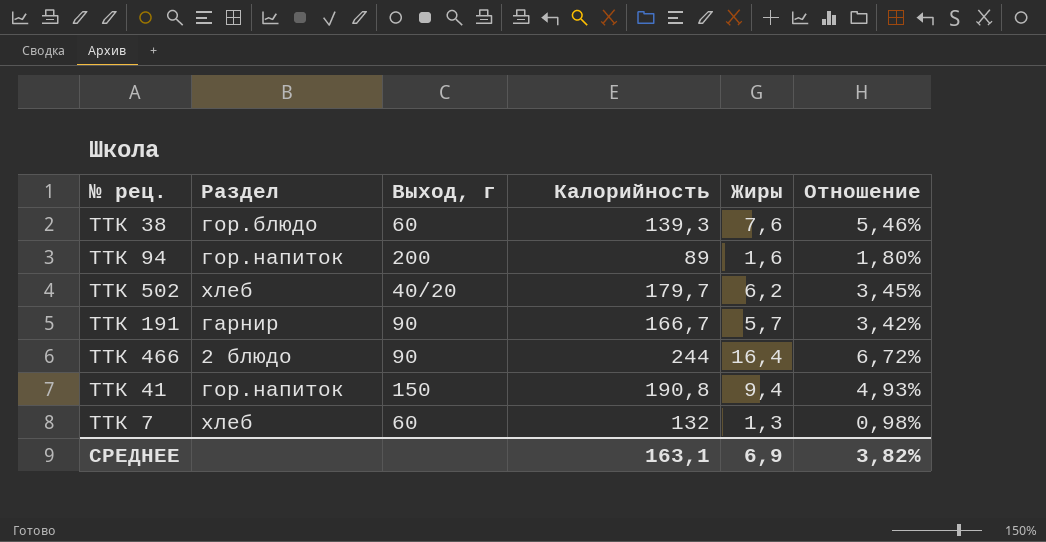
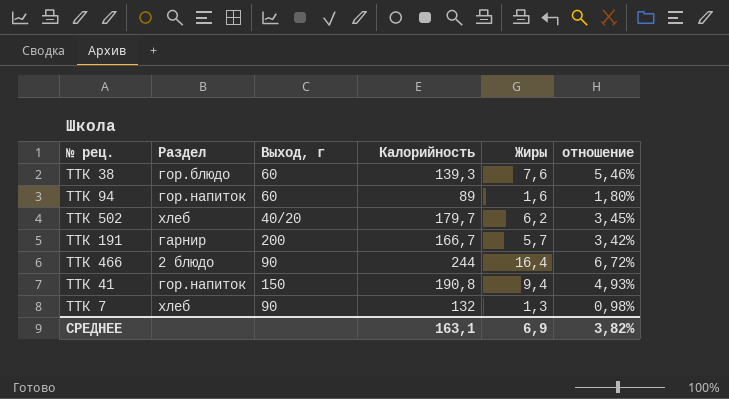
column name: Отношение -> отношение
ТТК 94 | Выход, г: 200 -> 60
ТТК 191 | Выход, г: 90 -> 200
ТТК 7 | Выход, г: 60 -> 90

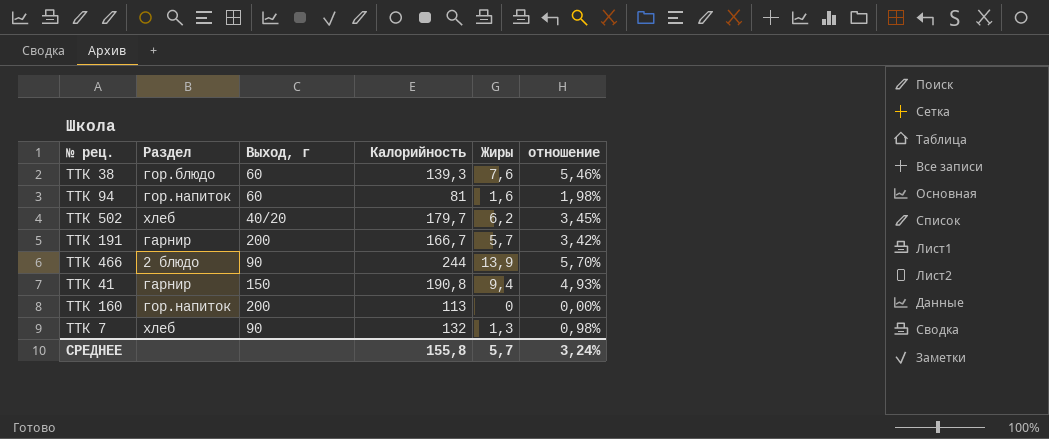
ТТК 94 | Калорийность: 89 -> 81
ТТК 94 | отношение: 1,80% -> 1,98%
ТТК 466 | Жиры: 16,4 -> 13,9
ТТК 466 | отношение: 6,72% -> 5,70%
ТТК 41 | Раздел: гор.напиток -> гарнир
row ТТК 160: none -> гор.напиток | 200 | 113 | 0 | 0,00%
СРЕДНЕЕ | Калорийность: 163,1 -> 155,8
СРЕДНЕЕ | Жиры: 6,9 -> 5,7
СРЕДНЕЕ | отношение: 3,82% -> 3,24%

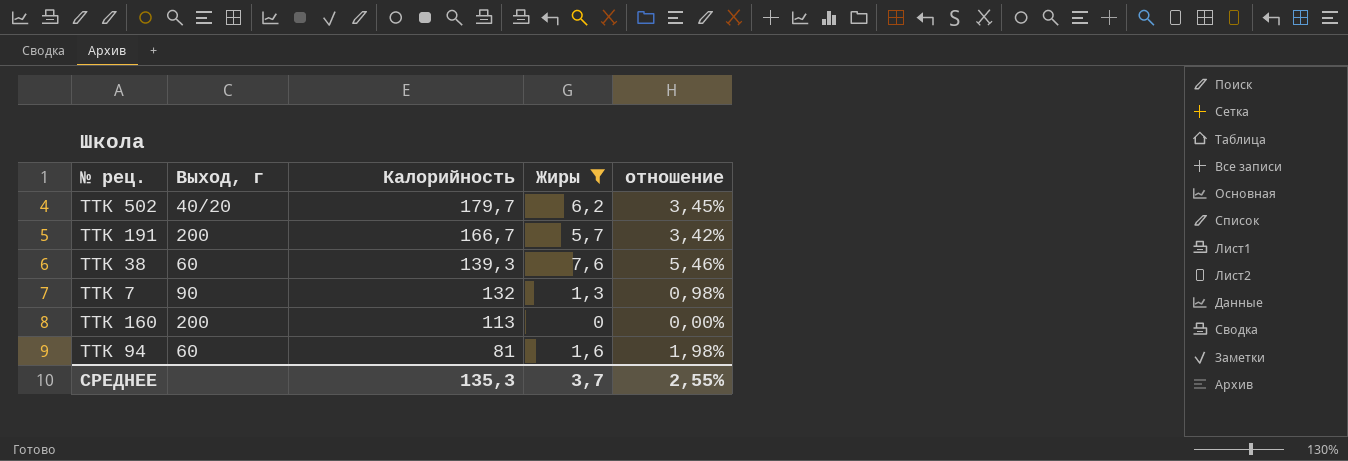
filter: none -> Жиры <= 7,6
row order: none -> Калорийность descending
column Раздел | position: 2 -> none
СРЕДНЕЕ | Калорийность: 155,8 -> 135,3
СРЕДНЕЕ | Жиры: 5,7 -> 3,7
СРЕДНЕЕ | отношение: 3,24% -> 2,55%

